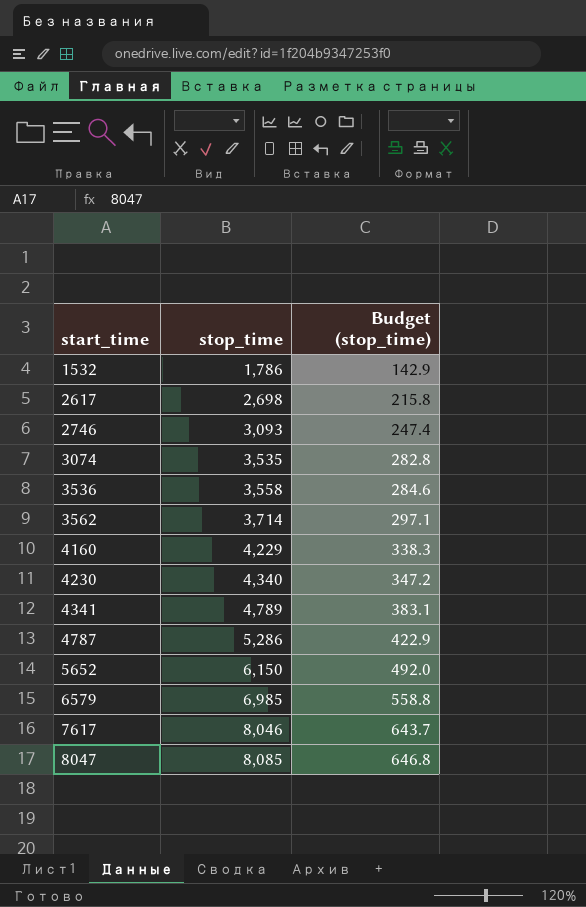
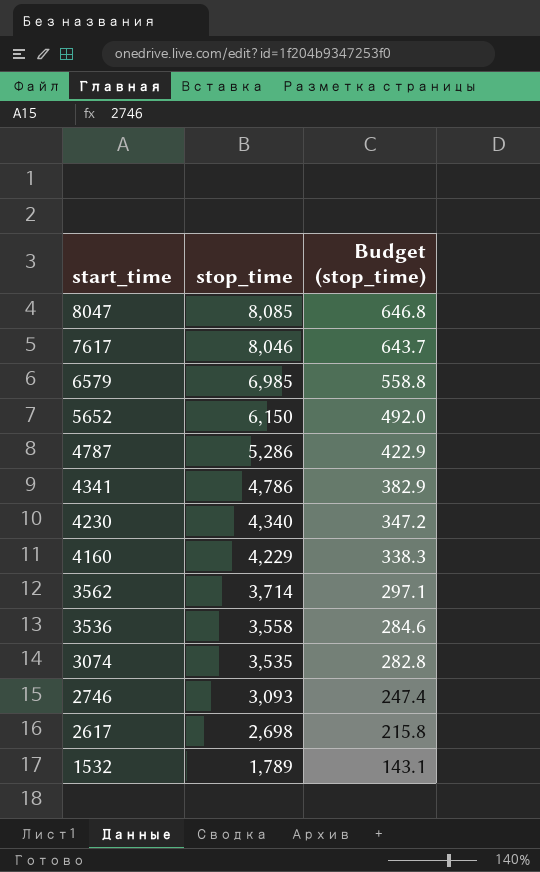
row order: start_time ascending -> start_time descending
4341 | stop_time: 4,789 -> 4,786
4341 | Budget (stop_time): 383.1 -> 382.9
1532 | stop_time: 1,786 -> 1,789
1532 | Budget (stop_time): 142.9 -> 143.1

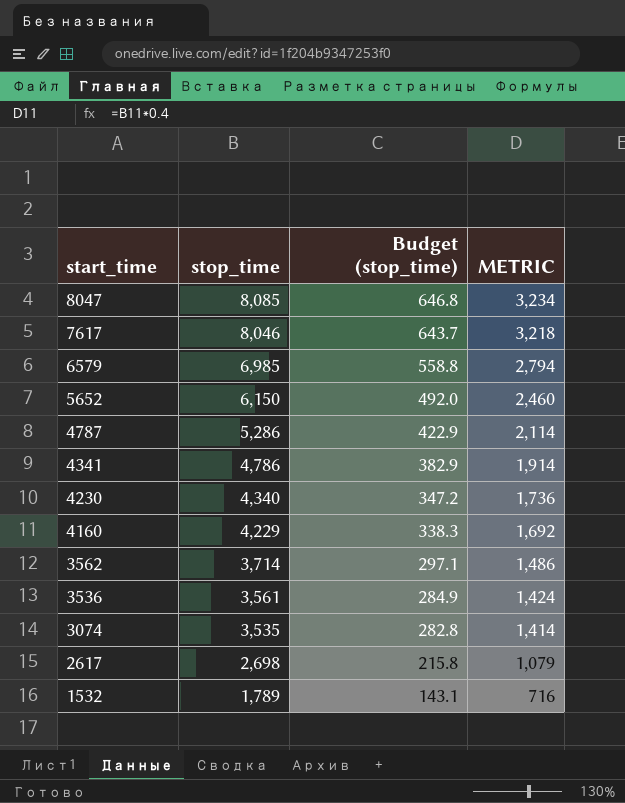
column METRIC | formula: none -> [stop_time] * 0.4
row 2746: 3,093 | 247.4 -> none
3536 | stop_time: 3,558 -> 3,561
3536 | Budget (stop_time): 284.6 -> 284.9

